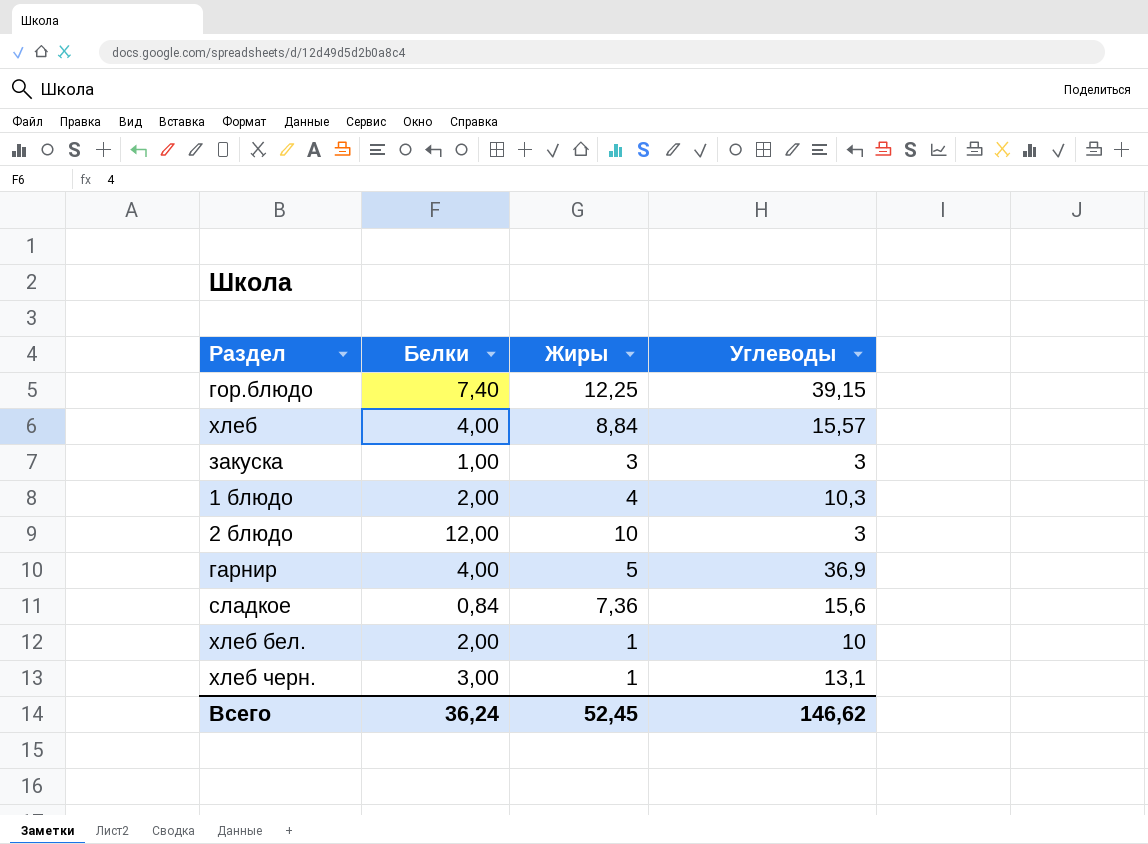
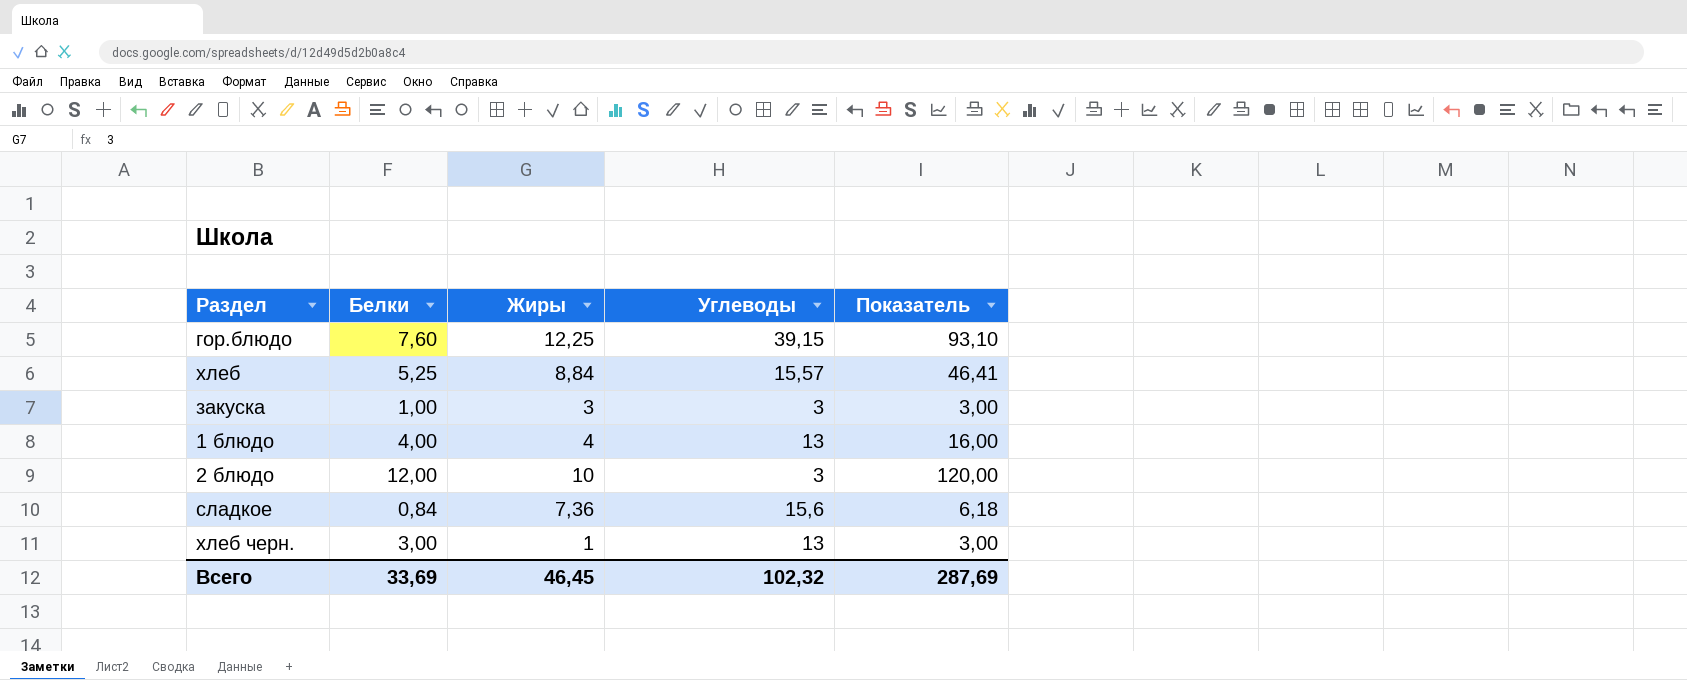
column Показатель | formula: none -> [Белки] * [Жиры]
row гарнир: 4,00 | 5 | 36,9 -> none
row хлеб бел.: 2,00 | 1 | 10 -> none
гор.блюдо | Белки: 7,40 -> 7,60
хлеб | Белки: 4,00 -> 5,25
1 блюдо | Белки: 2,00 -> 4,00
1 блюдо | Углеводы: 10,3 -> 13
хлеб черн. | Углеводы: 13,1 -> 13
Всего | Белки: 36,24 -> 33,69
Всего | Жиры: 52,45 -> 46,45
Всего | Углеводы: 146,62 -> 102,32

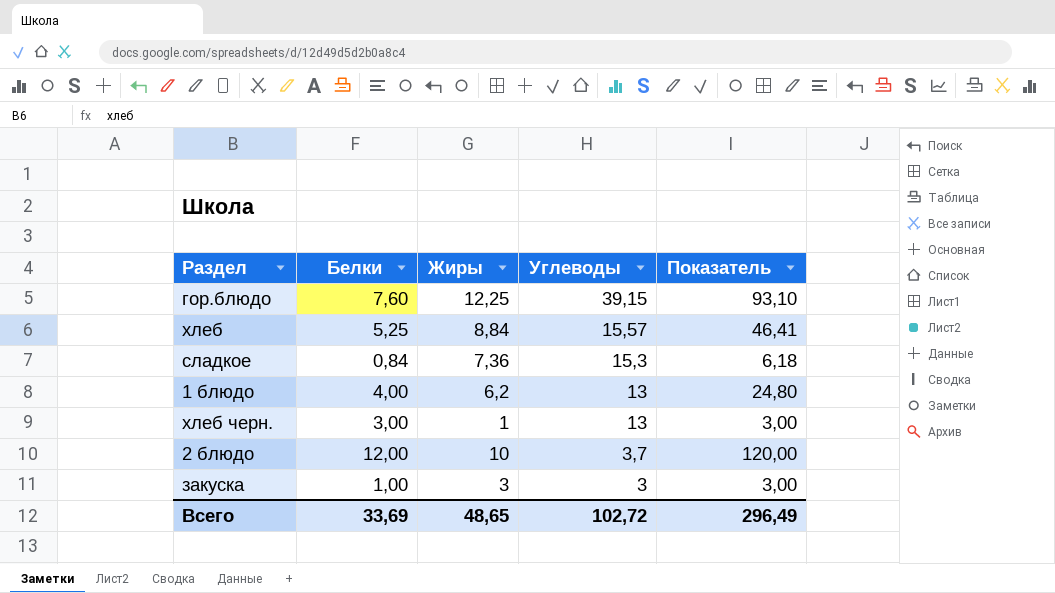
row order: none -> Углеводы descending
сладкое | Углеводы: 15,6 -> 15,3
1 блюдо | Жиры: 4 -> 6,2
1 блюдо | Показатель: 16,00 -> 24,80
2 блюдо | Углеводы: 3 -> 3,7
Всего | Жиры: 46,45 -> 48,65
Всего | Углеводы: 102,32 -> 102,72
Всего | Показатель: 287,69 -> 296,49

